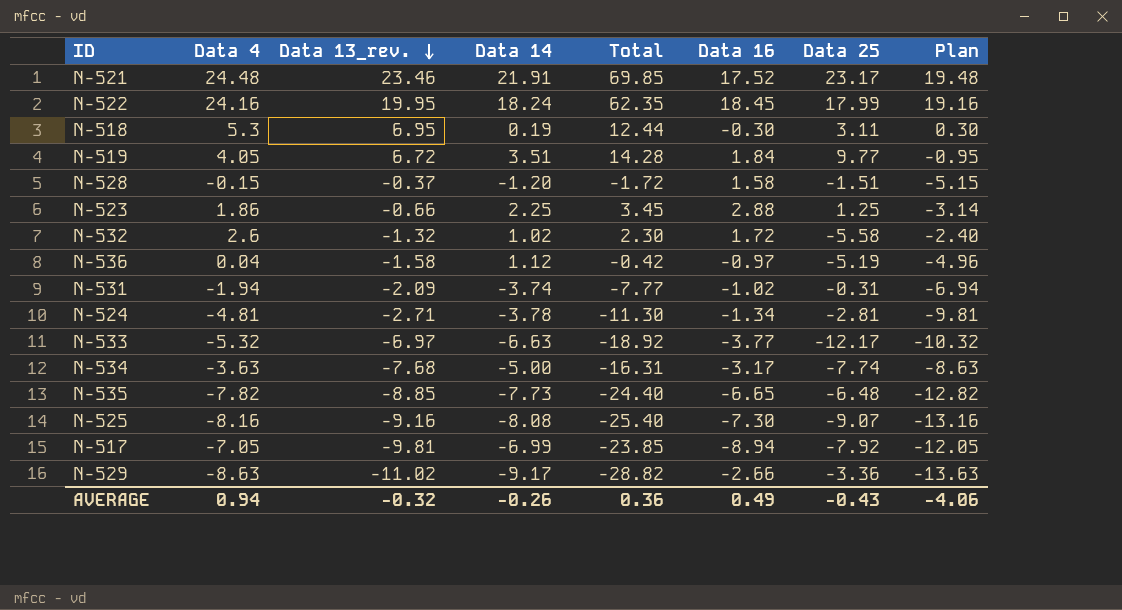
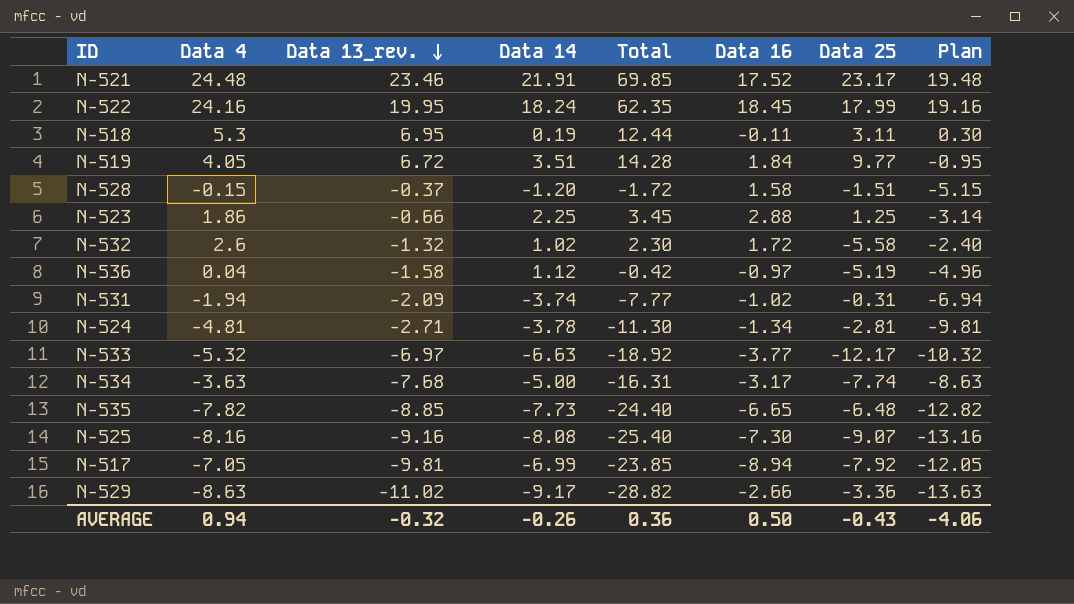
N-518 | Data 16: -0.30 -> -0.11
AVERAGE | Data 16: 0.49 -> 0.50

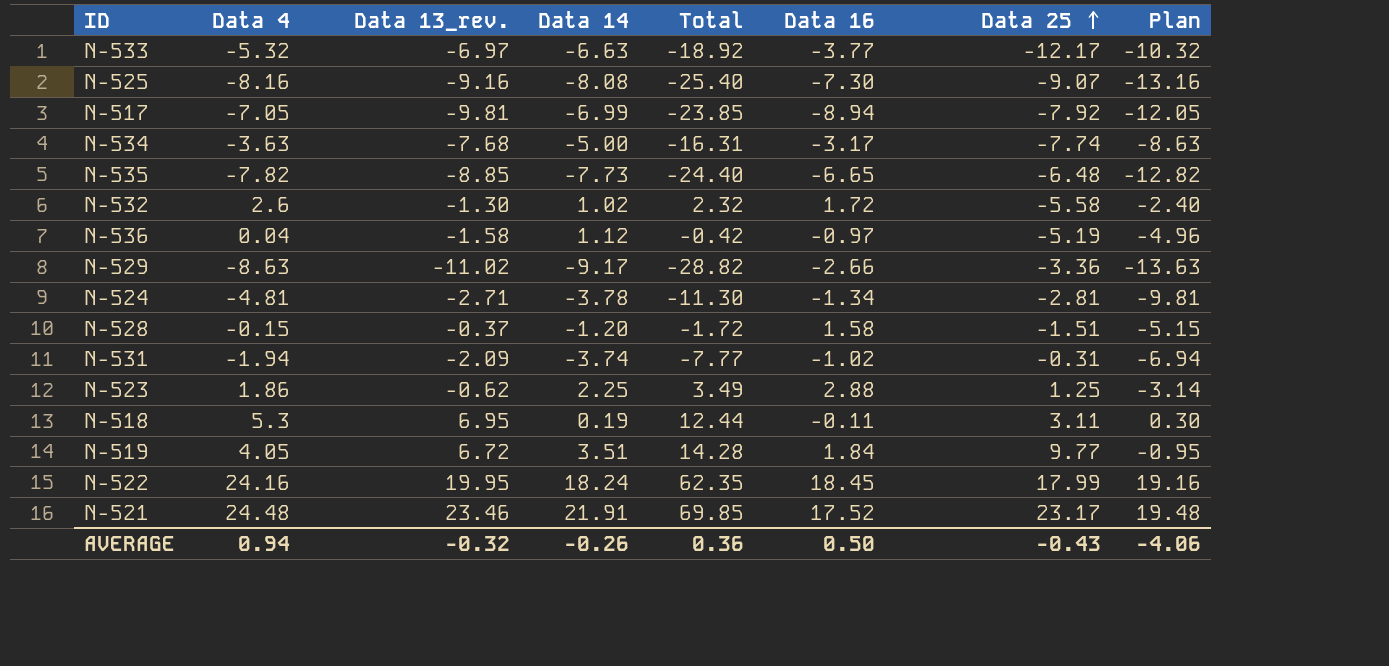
row order: Data 13_rev. descending -> Data 25 ascending
N-532 | Data 13_rev.: -1.32 -> -1.30
N-532 | Total: 2.30 -> 2.32
N-523 | Data 13_rev.: -0.66 -> -0.62
N-523 | Total: 3.45 -> 3.49

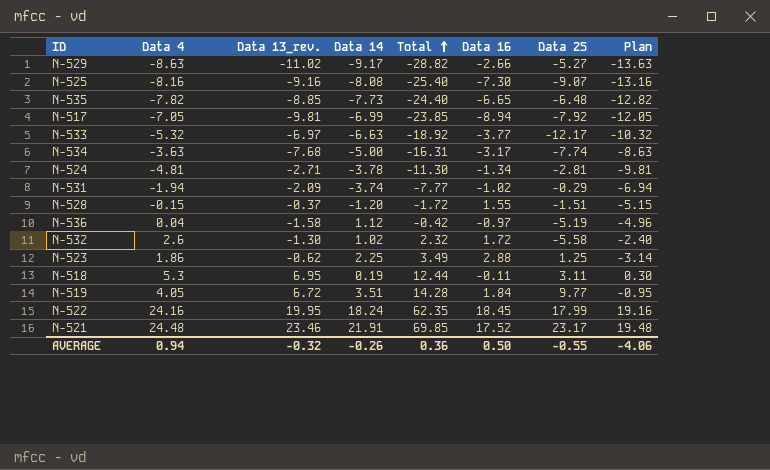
row order: Data 25 ascending -> Total ascending
N-529 | Data 25: -3.36 -> -5.27
N-531 | Data 25: -0.31 -> -0.29
N-528 | Data 16: 1.58 -> 1.55
AVERAGE | Data 25: -0.43 -> -0.55

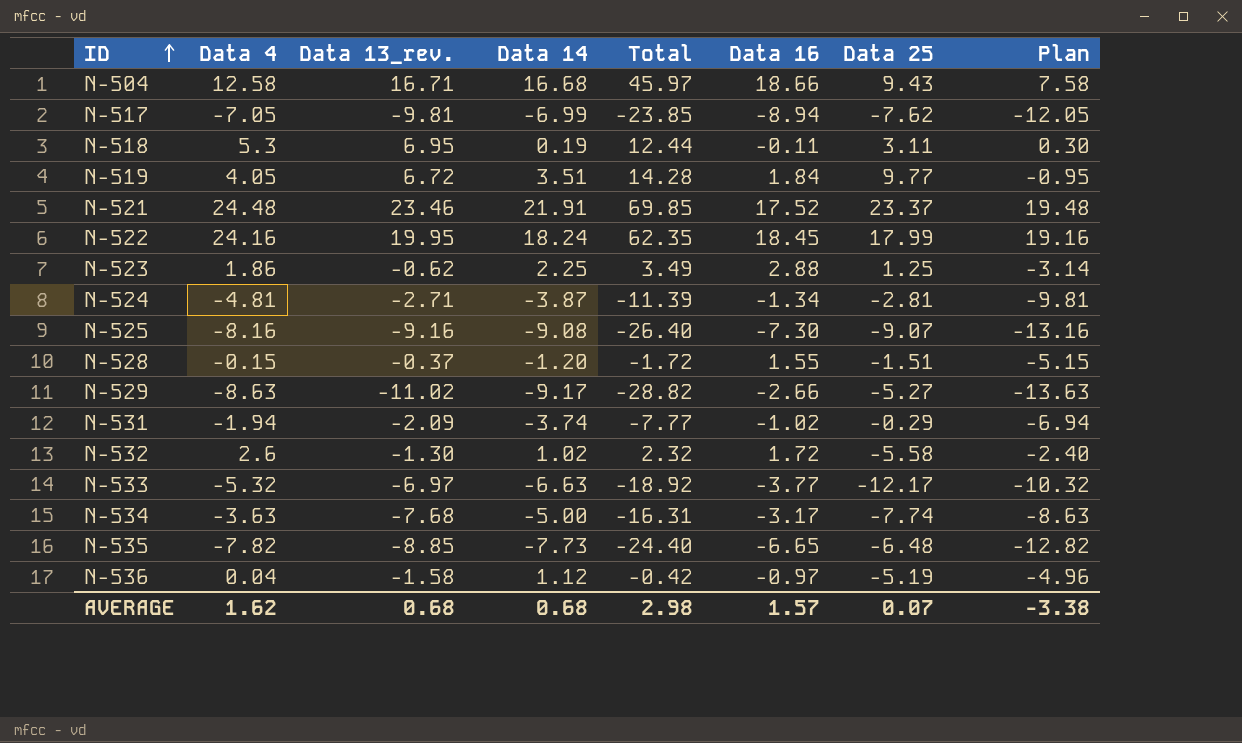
row order: Total ascending -> ID ascending
row N-504: none -> 12.58 | 16.71 | 16.68 | 45.97 | 18.66 | 9.43 | 7.58
N-517 | Data 25: -7.92 -> -7.62
N-521 | Data 25: 23.17 -> 23.37
N-524 | Data 14: -3.78 -> -3.87
N-524 | Total: -11.30 -> -11.39
N-525 | Data 14: -8.08 -> -9.08
N-525 | Total: -25.40 -> -26.40
AVERAGE | Data 4: 0.94 -> 1.62
AVERAGE | Data 13_rev.: -0.32 -> 0.68
AVERAGE | Data 14: -0.26 -> 0.68
AVERAGE | Total: 0.36 -> 2.98
AVERAGE | Data 16: 0.50 -> 1.57
AVERAGE | Data 25: -0.55 -> 0.07
AVERAGE | Plan: -4.06 -> -3.38

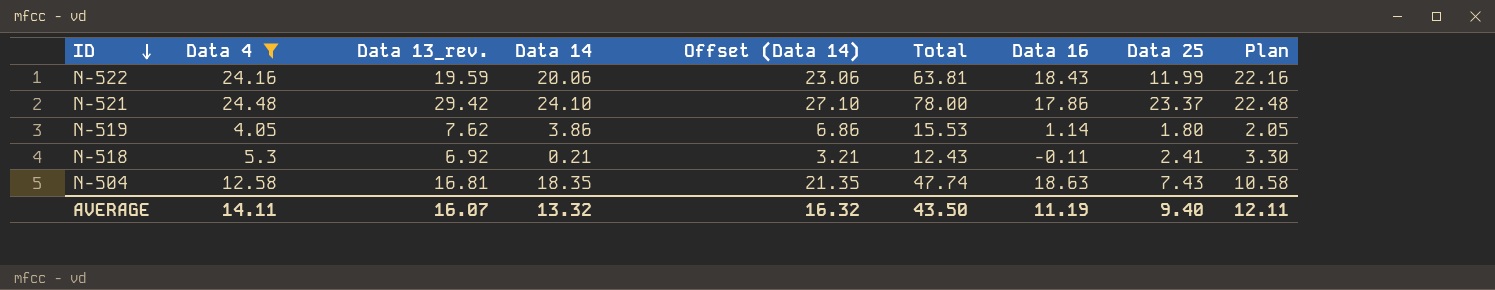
filter: none -> Data 4 >= 4.05
row order: ID ascending -> ID descending
column Offset (Data 14) | formula: none -> [Data 14] + 3
column Plan | formula: [Data 4] - 5 -> [Data 4] - 2
N-522 | Data 13_rev.: 19.95 -> 19.59
N-522 | Data 14: 18.24 -> 20.06
N-522 | Total: 62.35 -> 63.81
N-522 | Data 16: 18.45 -> 18.43
N-522 | Data 25: 17.99 -> 11.99
N-521 | Data 13_rev.: 23.46 -> 29.42
N-521 | Data 14: 21.91 -> 24.10
N-521 | Total: 69.85 -> 78.00
N-521 | Data 16: 17.52 -> 17.86
N-519 | Data 13_rev.: 6.72 -> 7.62
N-519 | Data 14: 3.51 -> 3.86
N-519 | Total: 14.28 -> 15.53
N-519 | Data 16: 1.84 -> 1.14
N-519 | Data 25: 9.77 -> 1.80
N-518 | Data 13_rev.: 6.95 -> 6.92
N-518 | Data 14: 0.19 -> 0.21
N-518 | Total: 12.44 -> 12.43
N-518 | Data 25: 3.11 -> 2.41
N-504 | Data 13_rev.: 16.71 -> 16.81
N-504 | Data 14: 16.68 -> 18.35
N-504 | Total: 45.97 -> 47.74
N-504 | Data 16: 18.66 -> 18.63
N-504 | Data 25: 9.43 -> 7.43
AVERAGE | Data 4: 1.62 -> 14.11
AVERAGE | Data 13_rev.: 0.68 -> 16.07
AVERAGE | Data 14: 0.68 -> 13.32
AVERAGE | Total: 2.98 -> 43.50
AVERAGE | Data 16: 1.57 -> 11.19
AVERAGE | Data 25: 0.07 -> 9.40
AVERAGE | Plan: -3.38 -> 12.11

